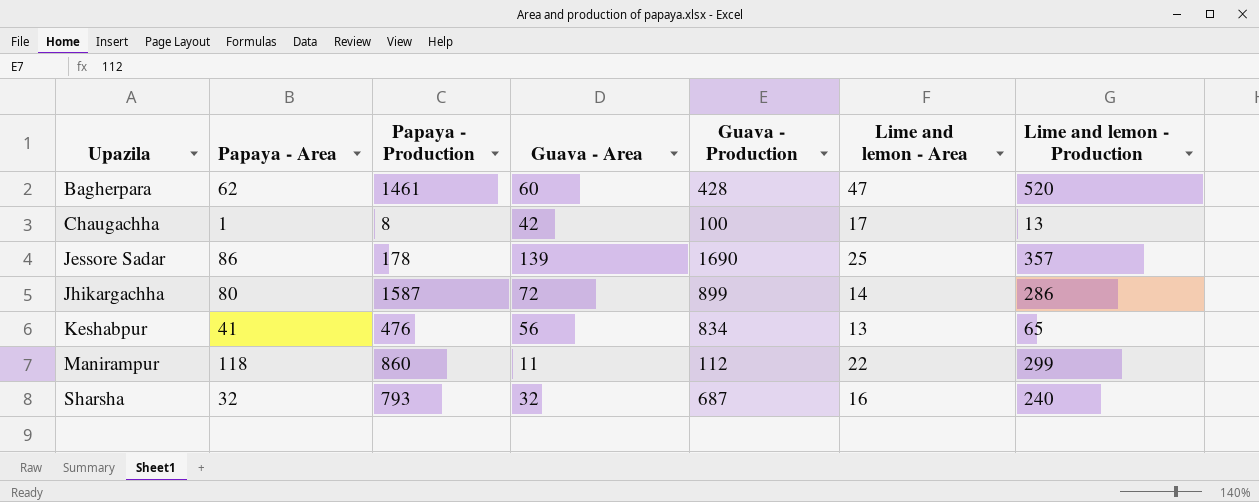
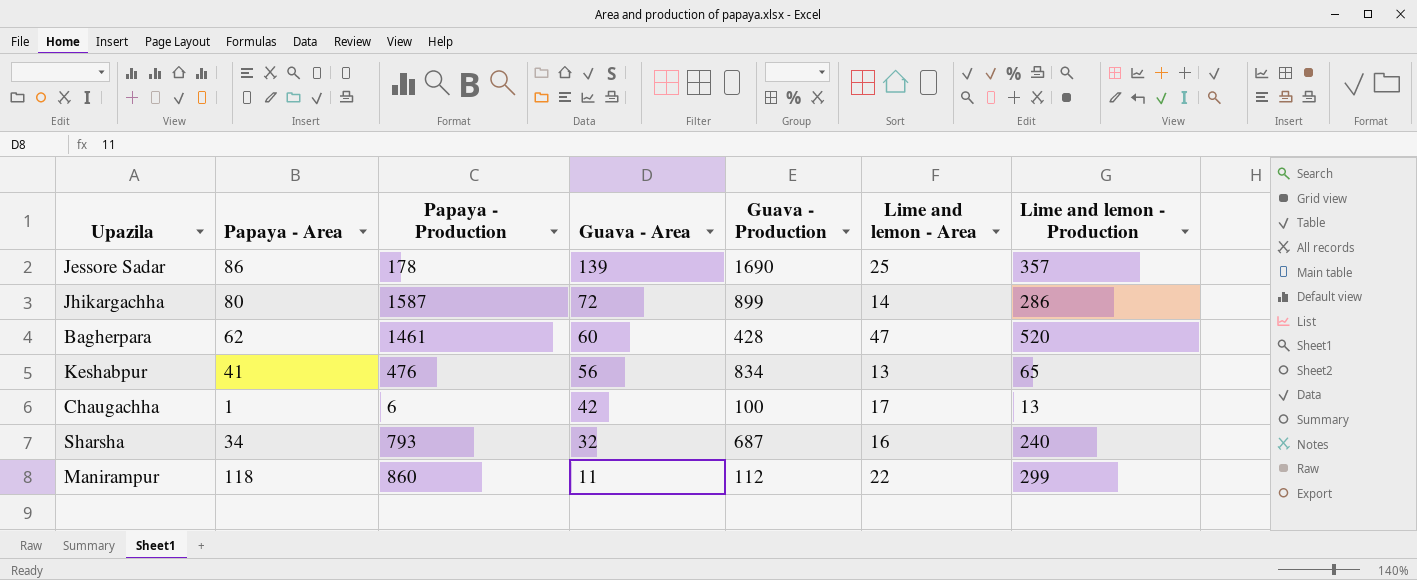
row order: Upazila ascending -> Guava - Area descending
Chaugachha | Papaya - Production: 8 -> 6
Sharsha | Papaya - Area: 32 -> 34

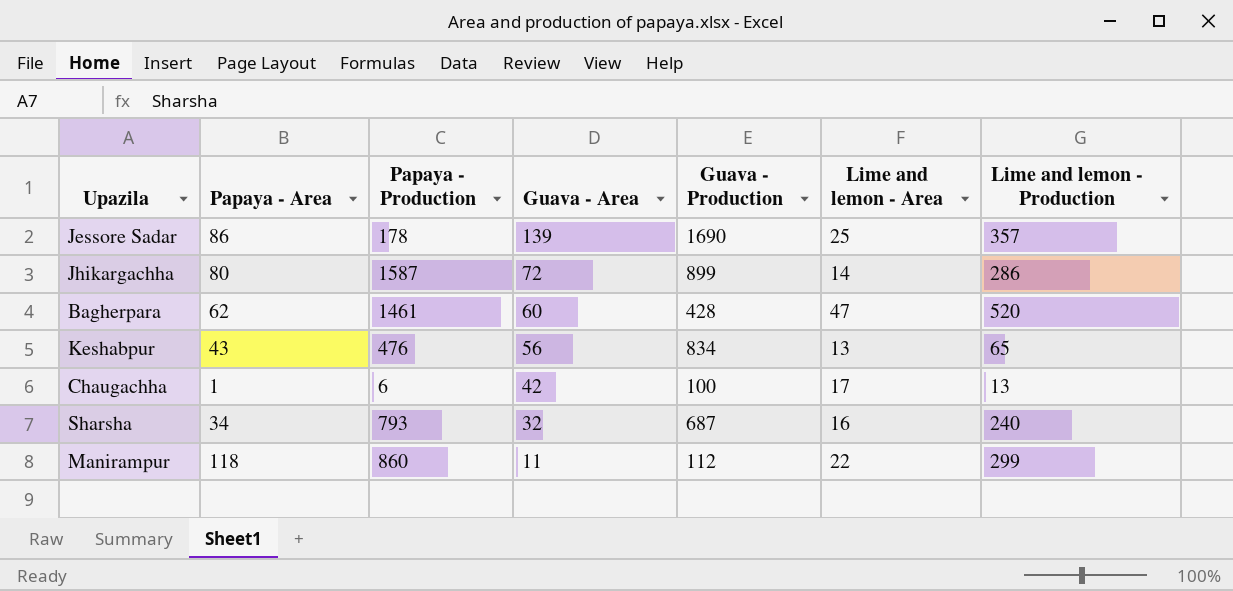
Keshabpur | Papaya - Area: 41 -> 43

